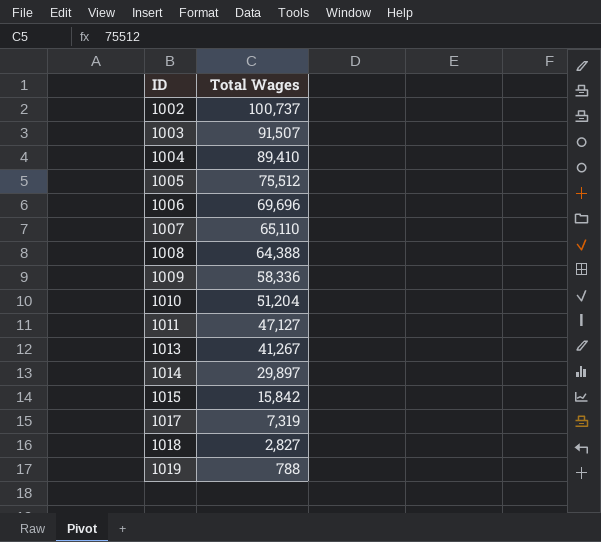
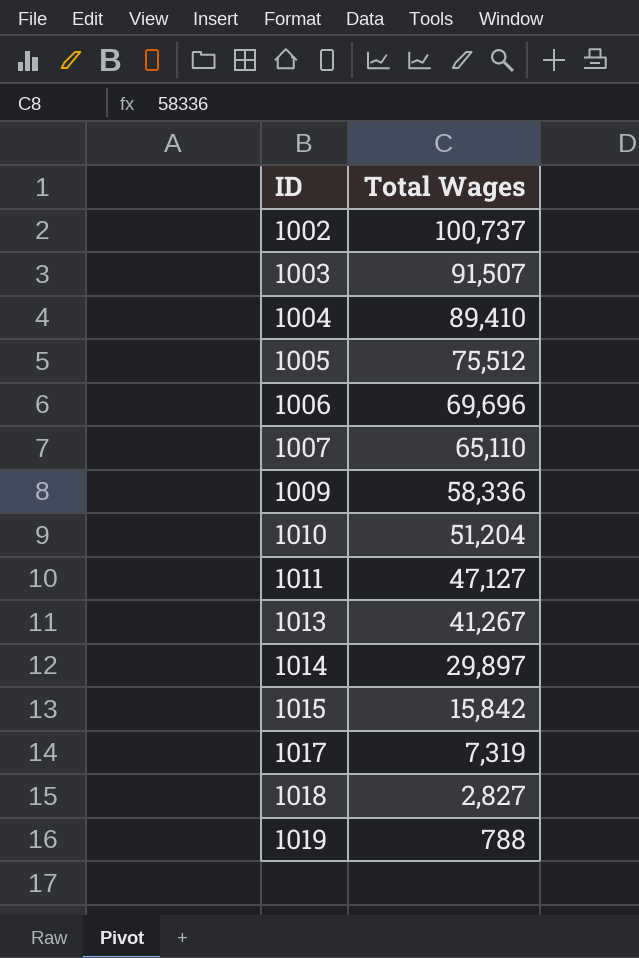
row 1008: 64,388 -> none

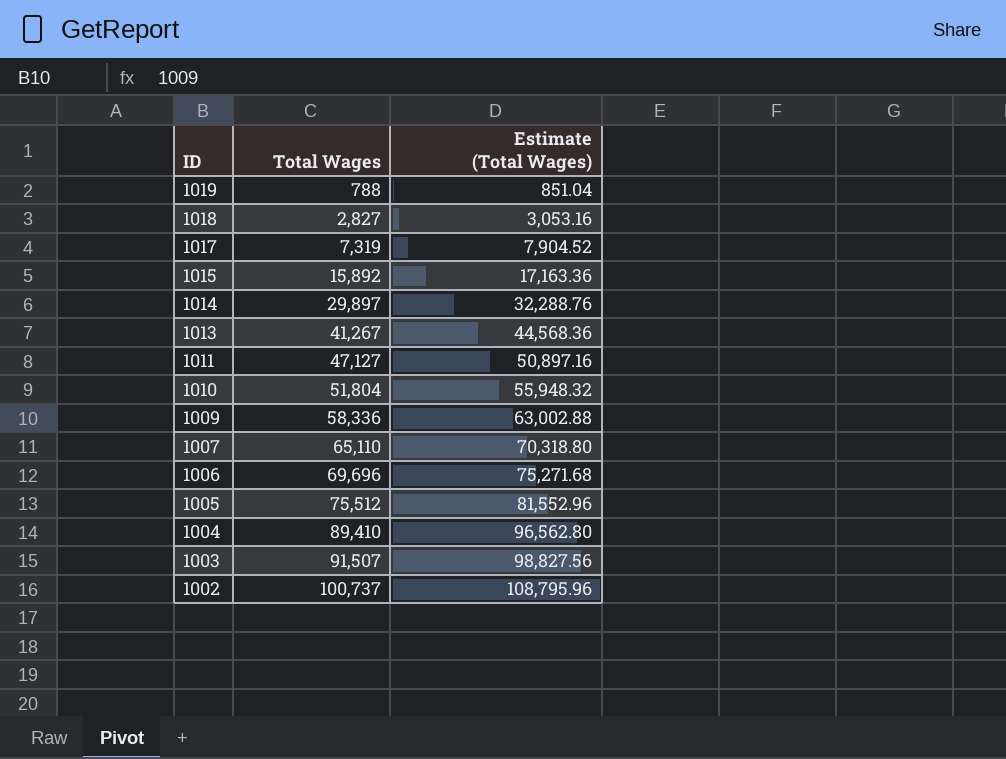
row order: ID ascending -> ID descending
column Estimate (Total Wages) | formula: none -> [Total Wages] * 1.08
1015 | Total Wages: 15,842 -> 15,892
1010 | Total Wages: 51,204 -> 51,804

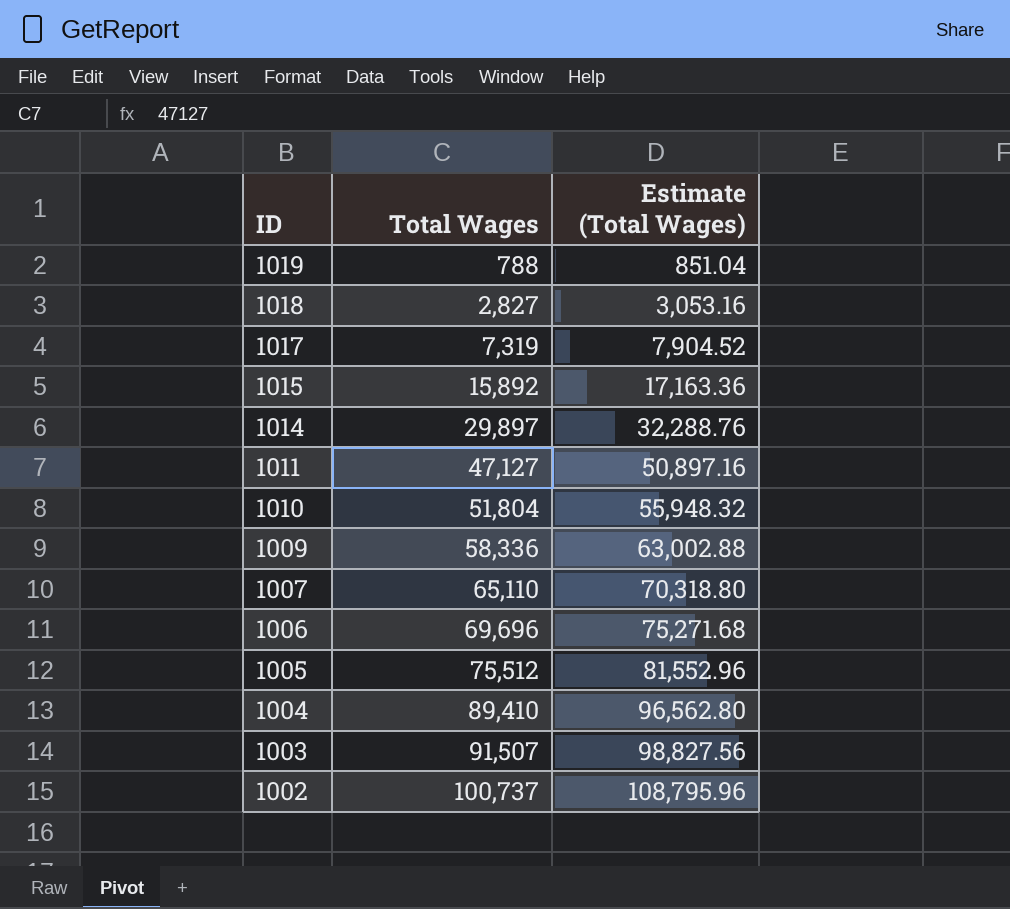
row 1013: 41,267 | 44,568.36 -> none

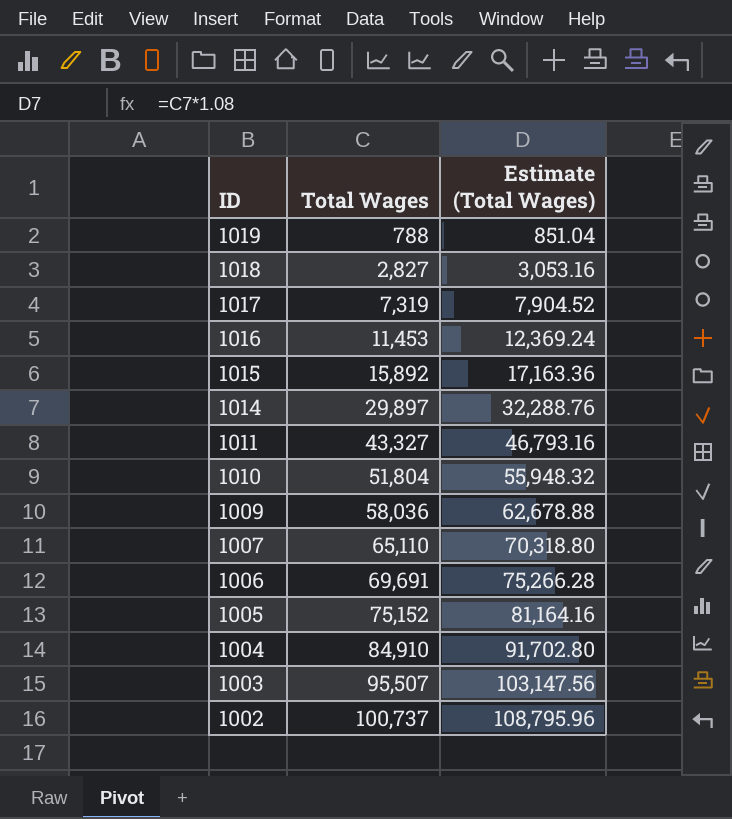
row 1016: none -> 11,453 | 12,369.24
1011 | Total Wages: 47,127 -> 43,327
1011 | Estimate (Total Wages): 50,897.16 -> 46,793.16
1009 | Total Wages: 58,336 -> 58,036
1009 | Estimate (Total Wages): 63,002.88 -> 62,678.88
1006 | Total Wages: 69,696 -> 69,691
1006 | Estimate (Total Wages): 75,271.68 -> 75,266.28
1005 | Total Wages: 75,512 -> 75,152
1005 | Estimate (Total Wages): 81,552.96 -> 81,164.16
1004 | Total Wages: 89,410 -> 84,910
1004 | Estimate (Total Wages): 96,562.80 -> 91,702.80
1003 | Total Wages: 91,507 -> 95,507
1003 | Estimate (Total Wages): 98,827.56 -> 103,147.56

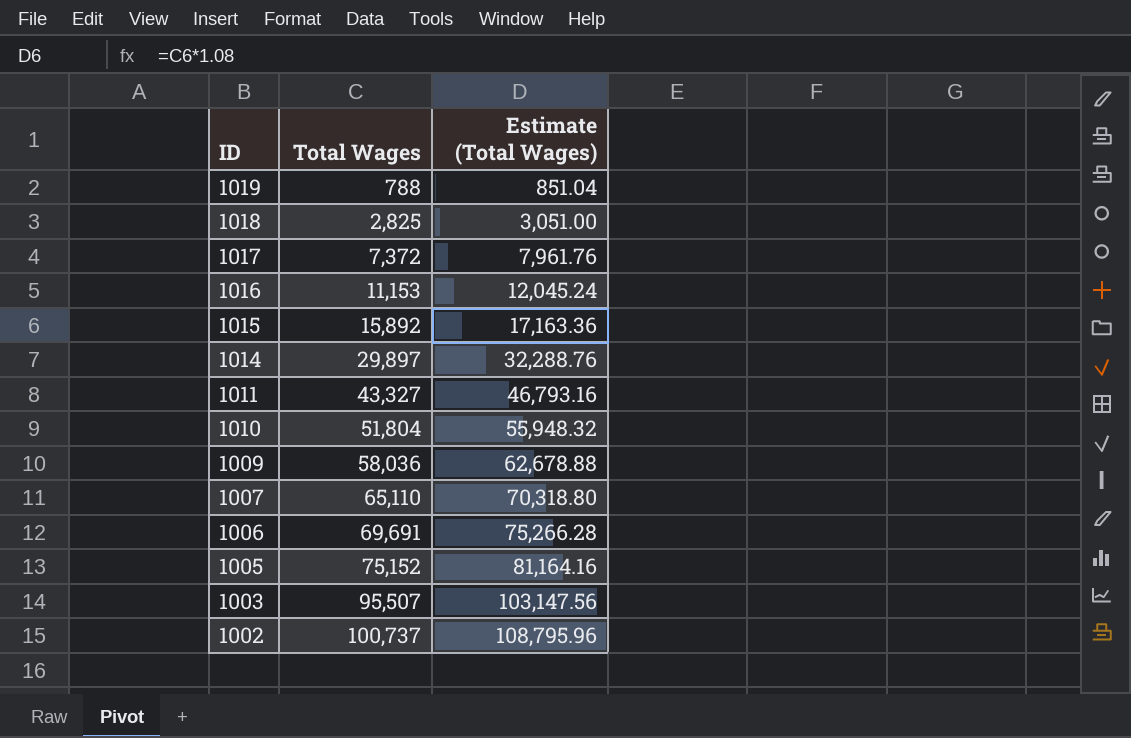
row 1004: 84,910 | 91,702.80 -> none
1018 | Total Wages: 2,827 -> 2,825
1018 | Estimate (Total Wages): 3,053.16 -> 3,051.00
1017 | Total Wages: 7,319 -> 7,372
1017 | Estimate (Total Wages): 7,904.52 -> 7,961.76
1016 | Total Wages: 11,453 -> 11,153
1016 | Estimate (Total Wages): 12,369.24 -> 12,045.24

